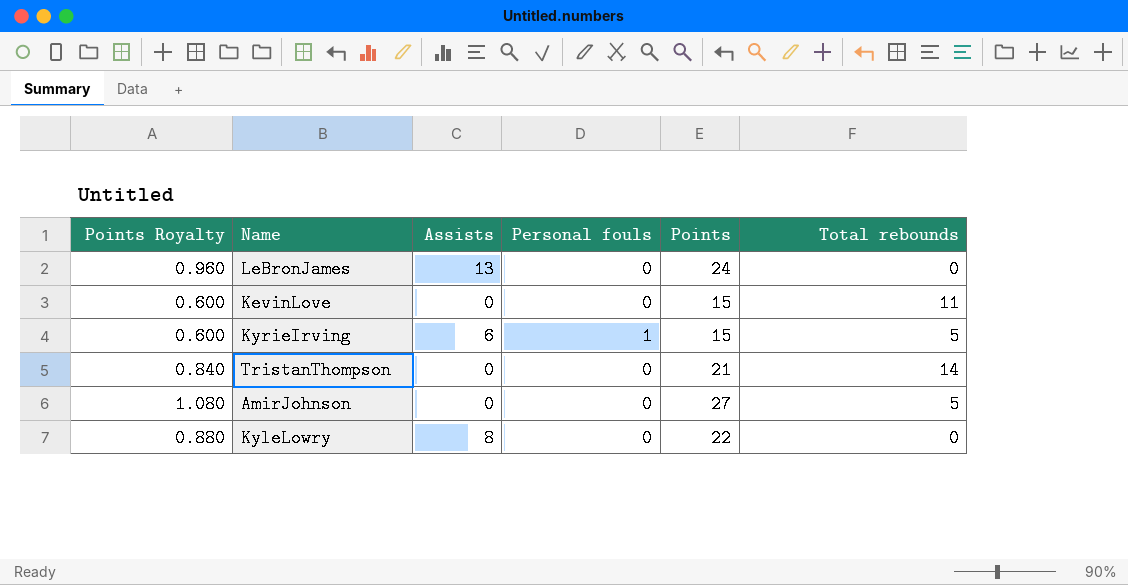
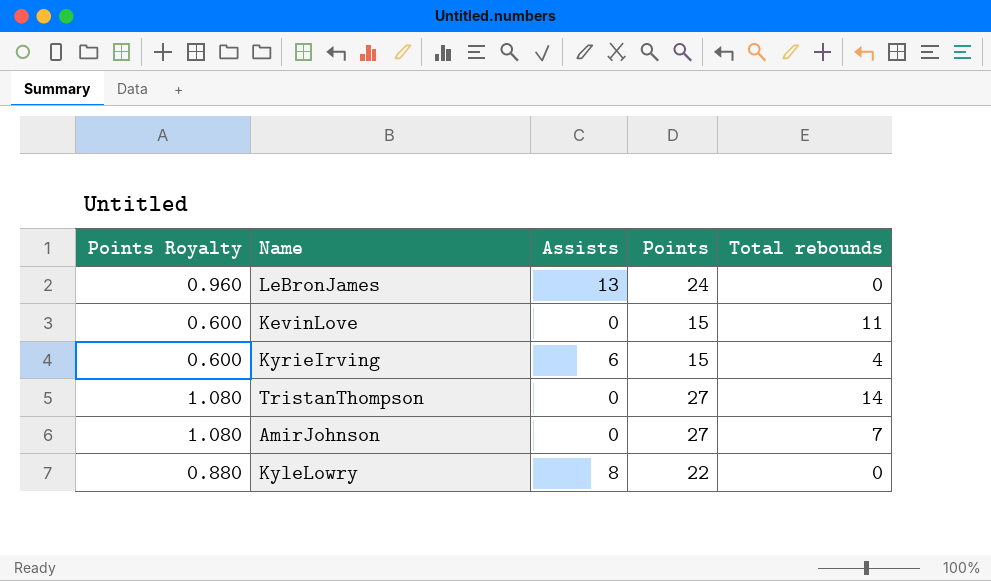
column Personal fouls | position: 4 -> none
KyrieIrving | Total rebounds: 5 -> 4
TristanThompson | Points Royalty: 0.840 -> 1.080
TristanThompson | Points: 21 -> 27
AmirJohnson | Total rebounds: 5 -> 7

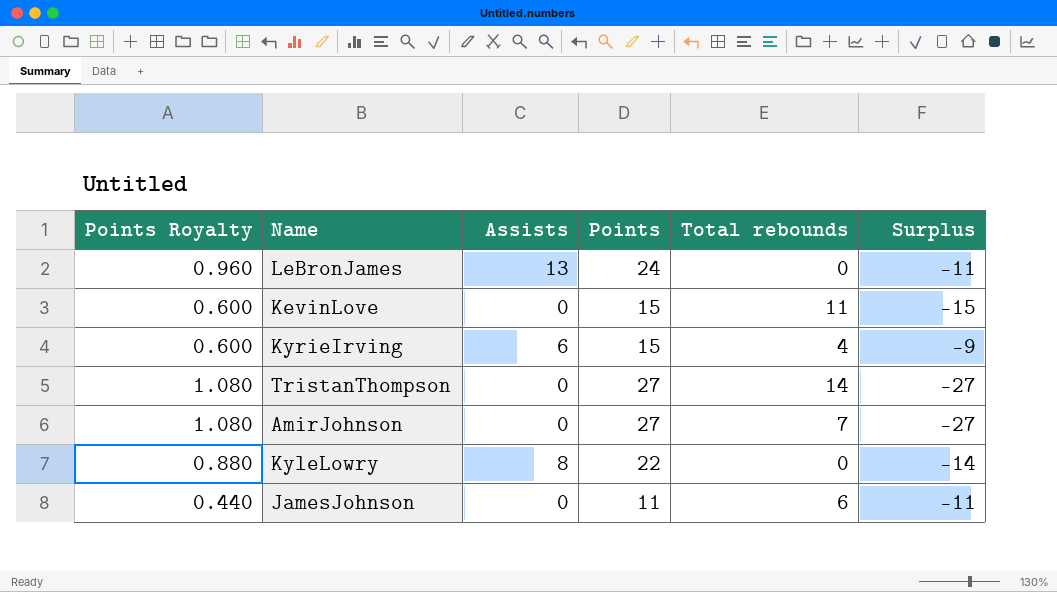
column Surplus | formula: none -> [Assists] - [Points]
row JamesJohnson: none -> 0.440 | 0 | 11 | 6 | -11

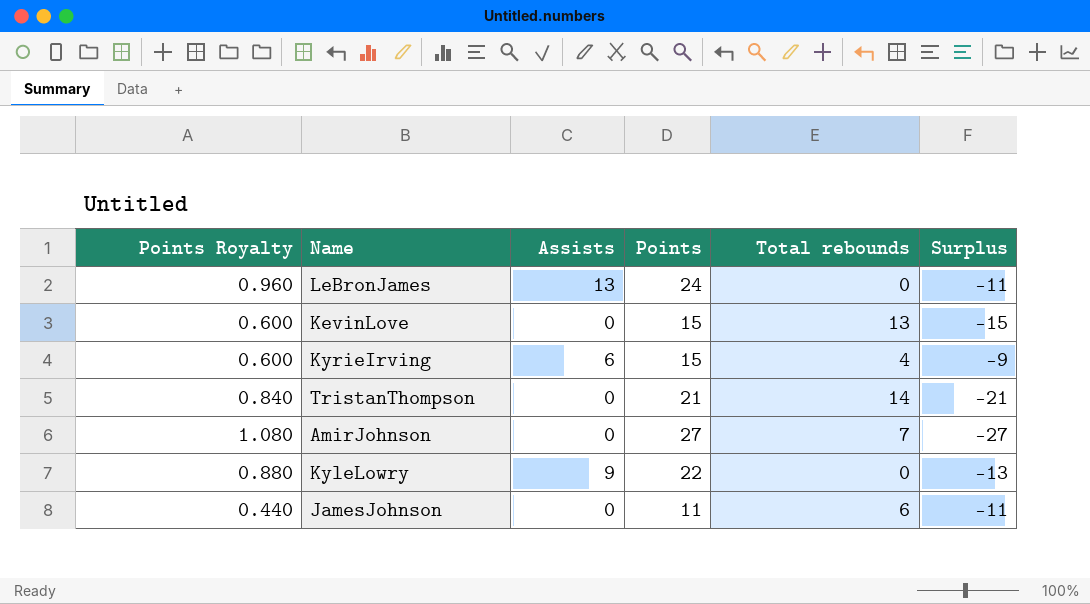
KevinLove | Total rebounds: 11 -> 13
TristanThompson | Points Royalty: 1.080 -> 0.840
TristanThompson | Points: 27 -> 21
TristanThompson | Surplus: -27 -> -21
KyleLowry | Assists: 8 -> 9
KyleLowry | Surplus: -14 -> -13

